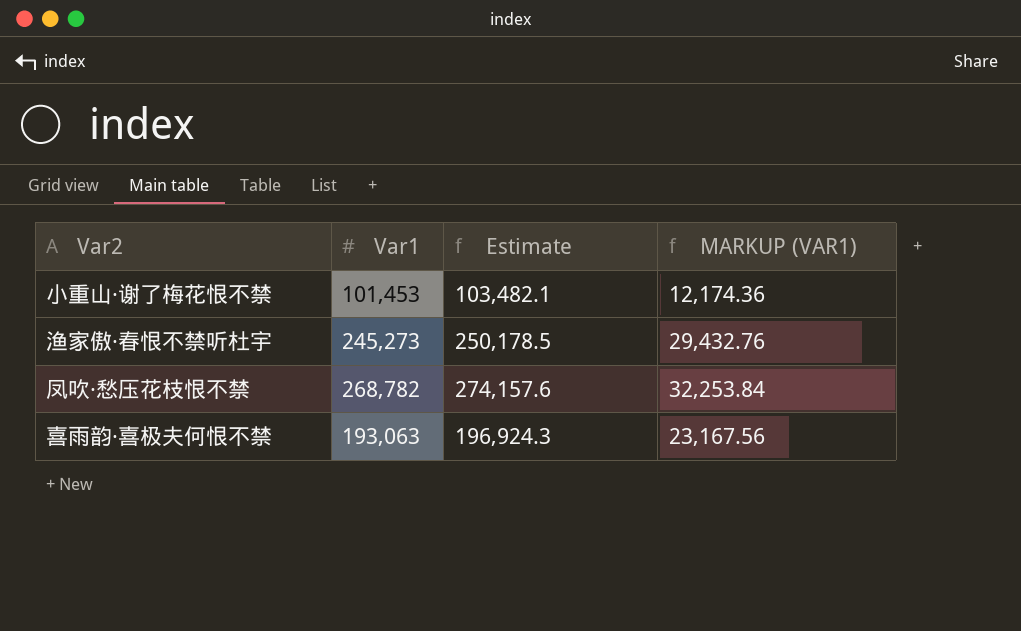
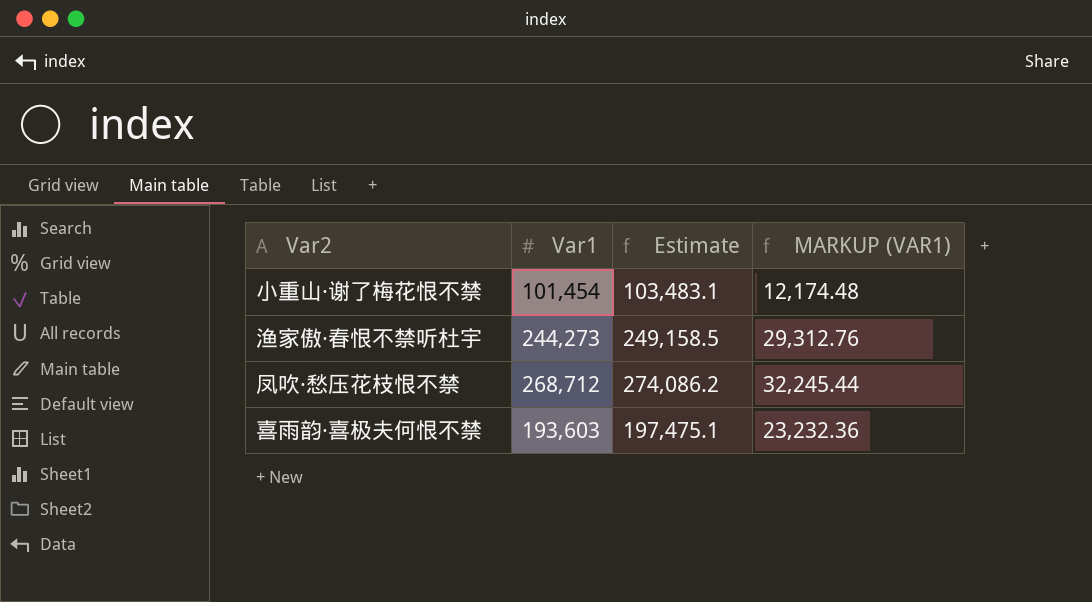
小重山·谢了梅花恨不禁 | Var1: 101,453 -> 101,454
小重山·谢了梅花恨不禁 | Estimate: 103,482.1 -> 103,483.1
小重山·谢了梅花恨不禁 | MARKUP (VAR1): 12,174.36 -> 12,174.48
渔家傲·春恨不禁听杜宇 | Var1: 245,273 -> 244,273
渔家傲·春恨不禁听杜宇 | Estimate: 250,178.5 -> 249,158.5
渔家傲·春恨不禁听杜宇 | MARKUP (VAR1): 29,432.76 -> 29,312.76
凤吹·愁压花枝恨不禁 | Var1: 268,782 -> 268,712
凤吹·愁压花枝恨不禁 | Estimate: 274,157.6 -> 274,086.2
凤吹·愁压花枝恨不禁 | MARKUP (VAR1): 32,253.84 -> 32,245.44
喜雨韵·喜极夫何恨不禁 | Var1: 193,063 -> 193,603
喜雨韵·喜极夫何恨不禁 | Estimate: 196,924.3 -> 197,475.1
喜雨韵·喜极夫何恨不禁 | MARKUP (VAR1): 23,167.56 -> 23,232.36

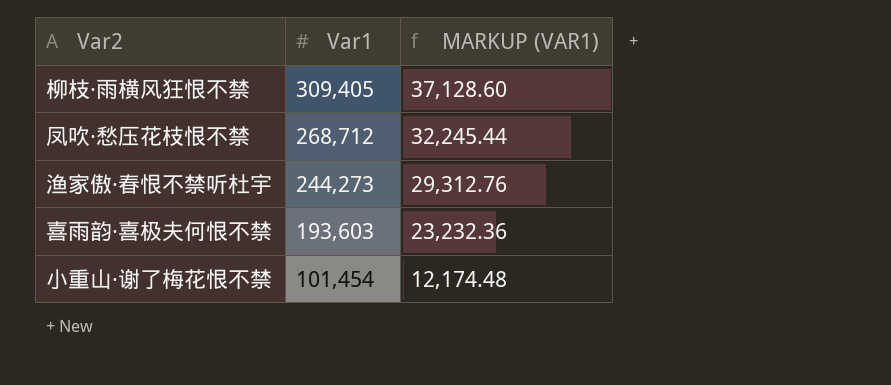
row order: none -> Var1 descending
column Estimate | formula: [Var1] * 1.02 -> none
row 柳枝·雨横风狂恨不禁: none -> 309,405 | 37,128.60

